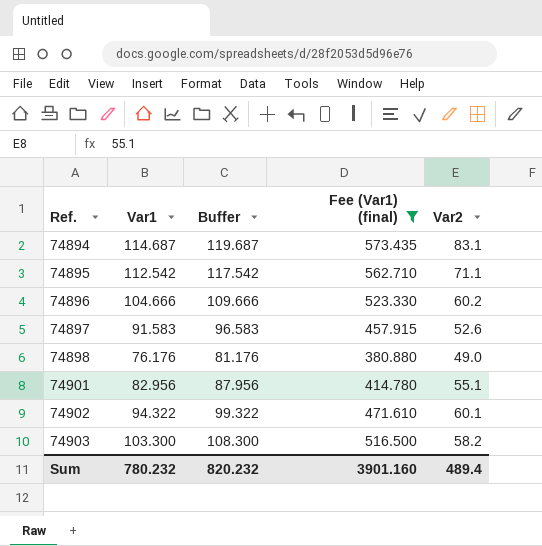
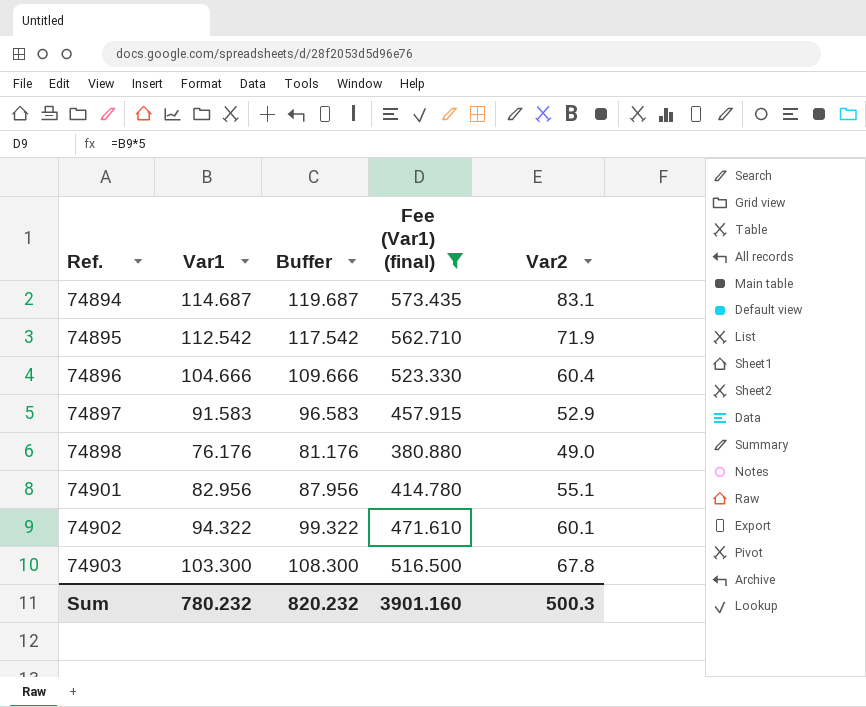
74895 | Var2: 71.1 -> 71.9
74896 | Var2: 60.2 -> 60.4
74897 | Var2: 52.6 -> 52.9
74903 | Var2: 58.2 -> 67.8
Sum | Var2: 489.4 -> 500.3

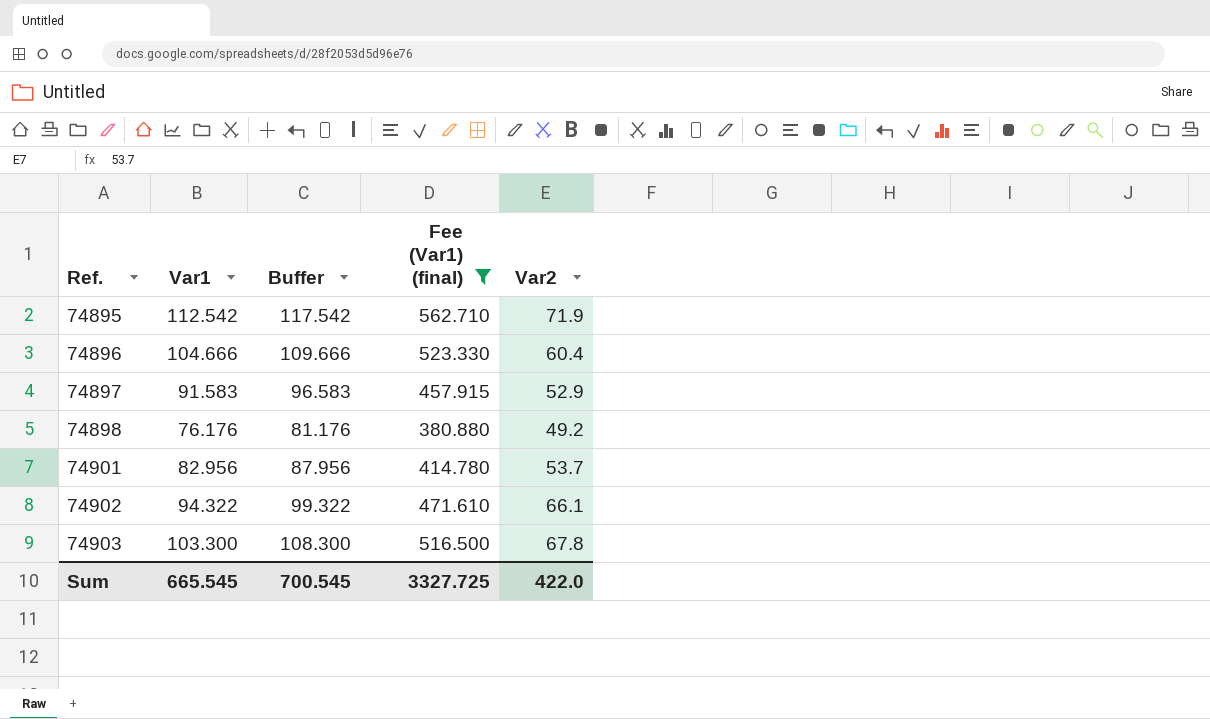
row 74894: 114.687 | 119.687 | 573.435 | 83.1 -> none
74898 | Var2: 49.0 -> 49.2
74901 | Var2: 55.1 -> 53.7
74902 | Var2: 60.1 -> 66.1
Sum | Var1: 780.232 -> 665.545
Sum | Buffer: 820.232 -> 700.545
Sum | Fee (Var1) (final): 3901.160 -> 3327.725
Sum | Var2: 500.3 -> 422.0

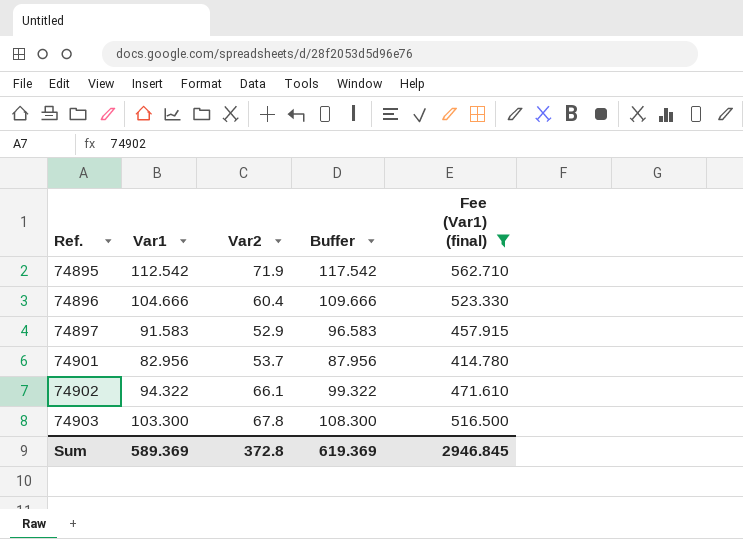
column Var2 | position: 5 -> 3
row 74898: 76.176 | 81.176 | 380.880 | 49.2 -> none
Sum | Var1: 665.545 -> 589.369
Sum | Var2: 422.0 -> 372.8
Sum | Buffer: 700.545 -> 619.369
Sum | Fee (Var1) (final): 3327.725 -> 2946.845

